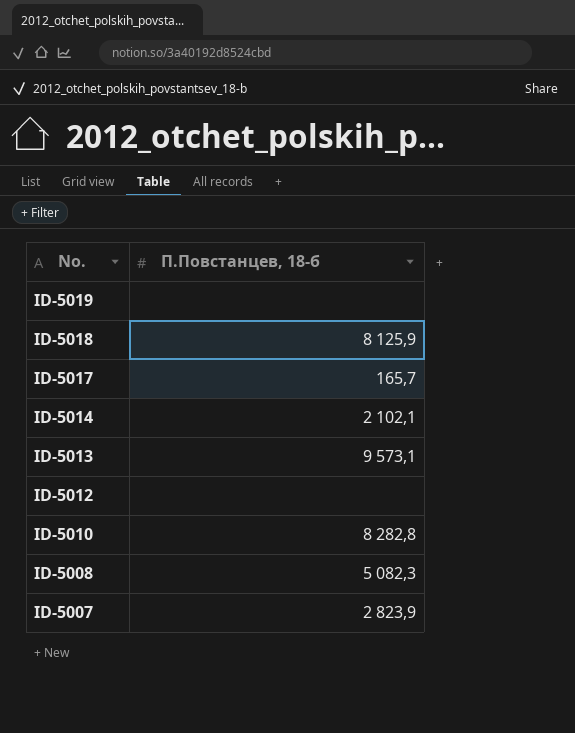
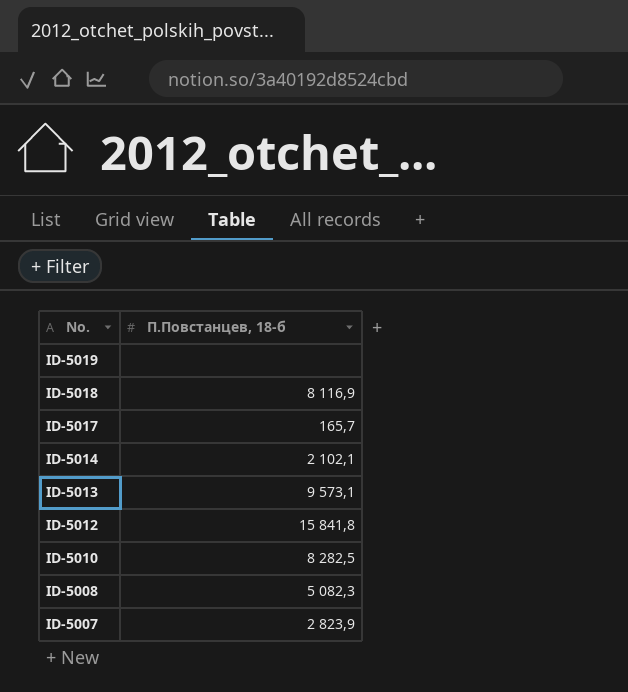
ID-5018 | П.Повстанцев, 18-б: 8 125,9 -> 8 116,9
ID-5012 | П.Повстанцев, 18-б: none -> 15 841,8
ID-5010 | П.Повстанцев, 18-б: 8 282,8 -> 8 282,5

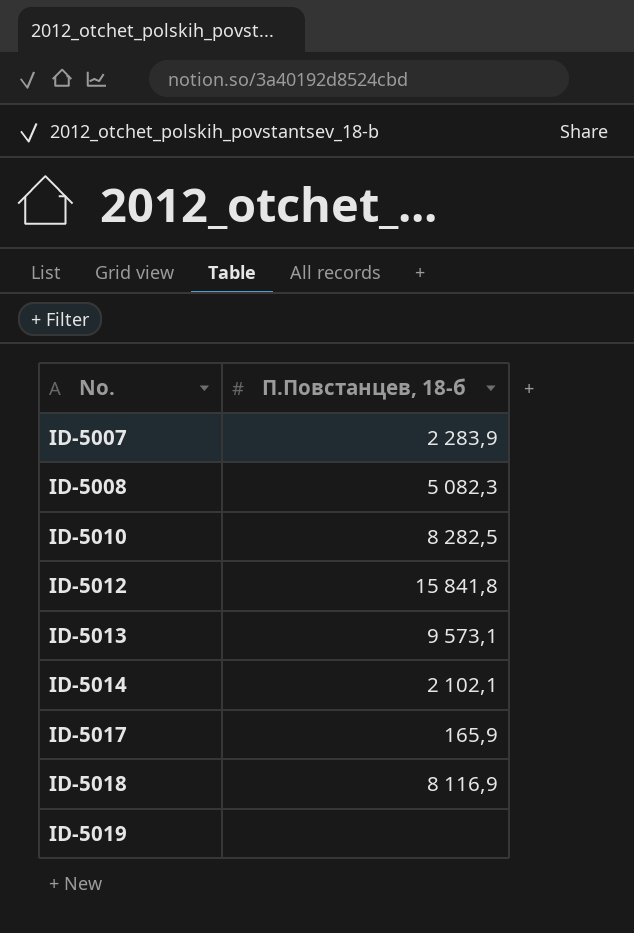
row order: No. descending -> No. ascending
ID-5007 | П.Повстанцев, 18-б: 2 823,9 -> 2 283,9
ID-5017 | П.Повстанцев, 18-б: 165,7 -> 165,9

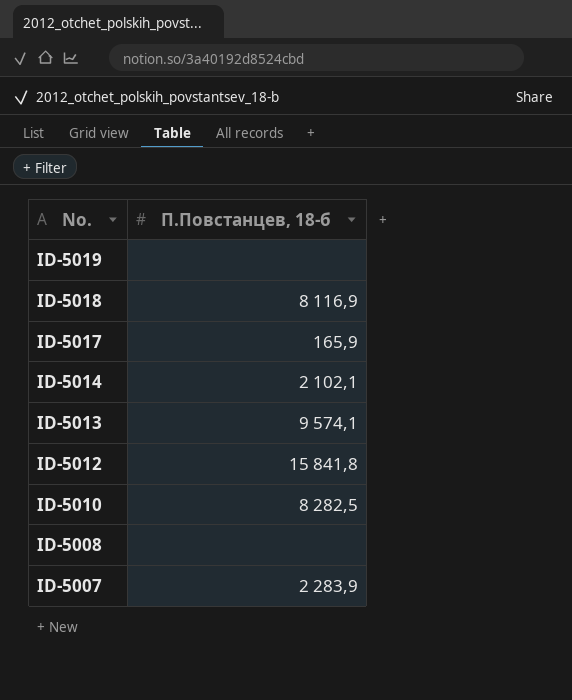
row order: No. ascending -> No. descending
ID-5013 | П.Повстанцев, 18-б: 9 573,1 -> 9 574,1
ID-5008 | П.Повстанцев, 18-б: 5 082,3 -> none

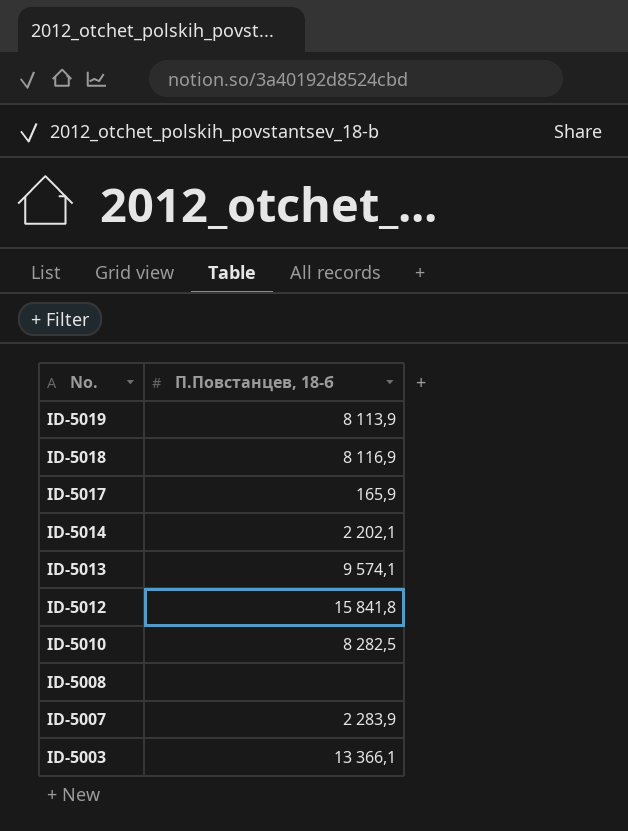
ID-5019 | П.Повстанцев, 18-б: none -> 8 113,9
ID-5014 | П.Повстанцев, 18-б: 2 102,1 -> 2 202,1
row ID-5003: none -> 13 366,1

